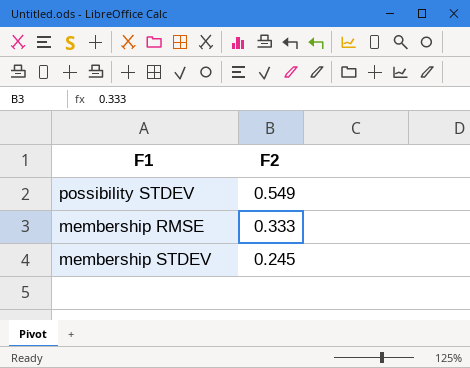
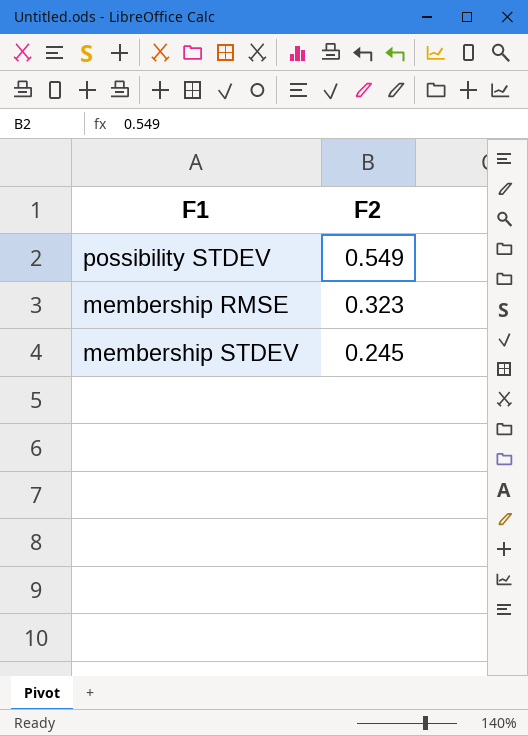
membership RMSE | F2: 0.333 -> 0.323

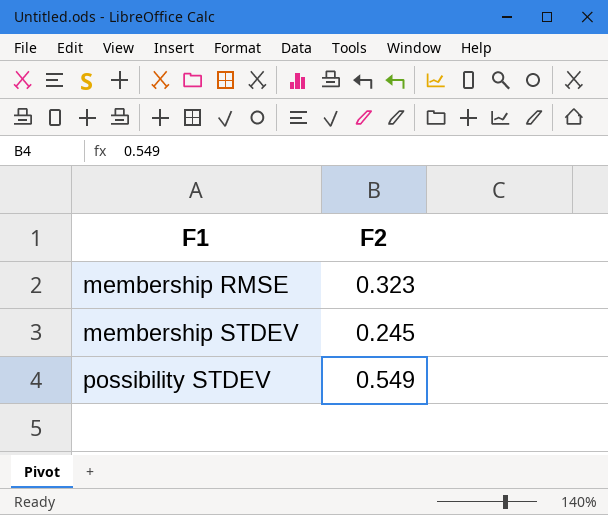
row order: F2 descending -> F1 ascending

